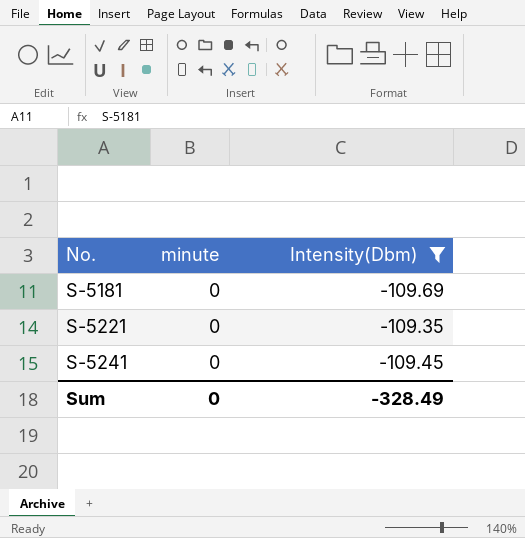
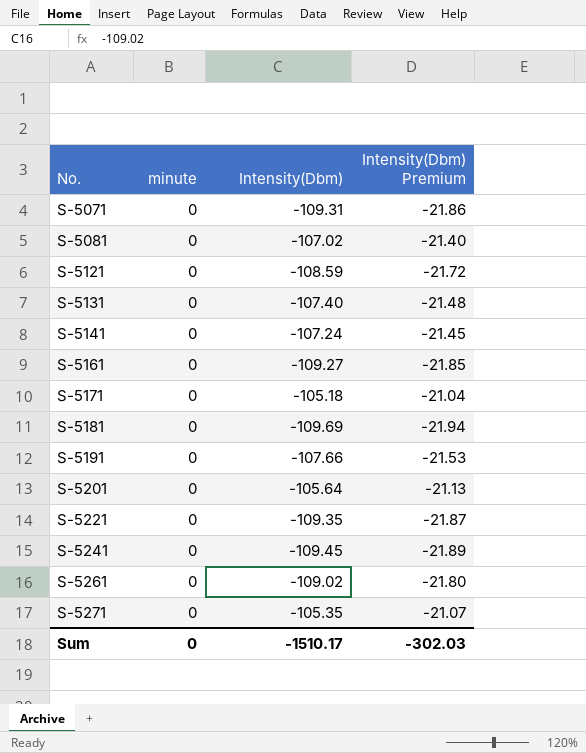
filter: Intensity(Dbm) <= -109.35 -> none
column Intensity(Dbm) Premium | formula: none -> [Intensity(Dbm)] * 0.2
Sum | Intensity(Dbm): -328.49 -> -1510.17

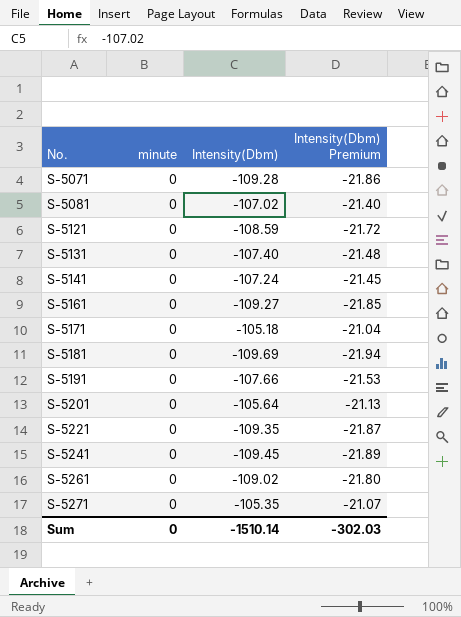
S-5071 | Intensity(Dbm): -109.31 -> -109.28
Sum | Intensity(Dbm): -1510.17 -> -1510.14

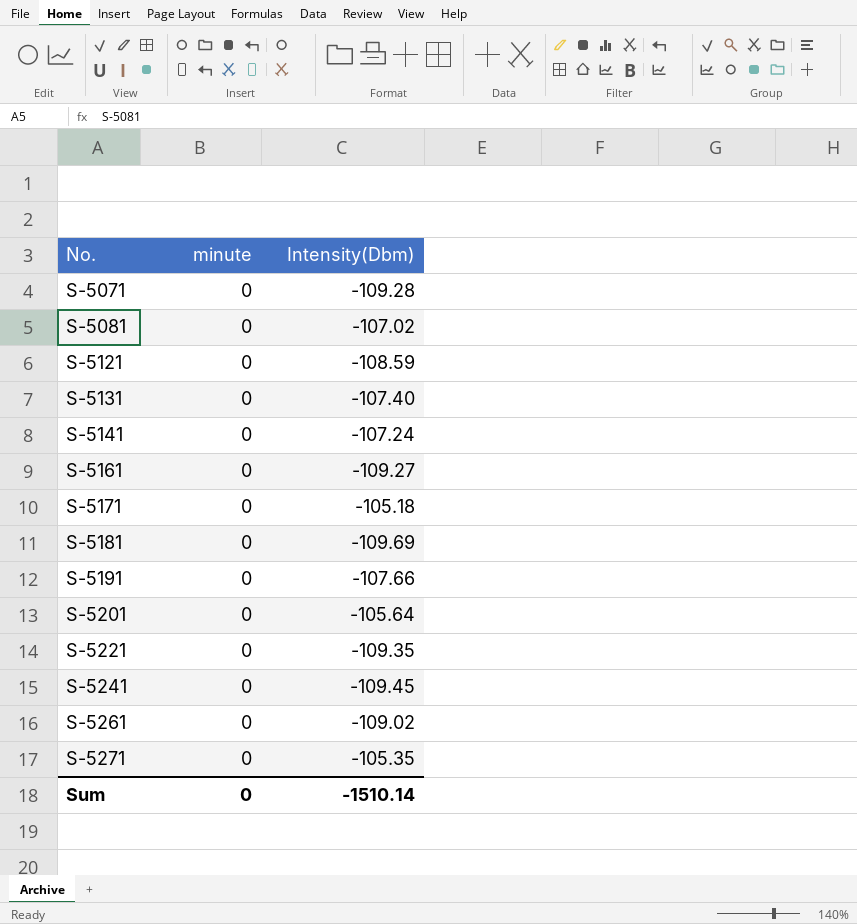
column Intensity(Dbm) Premium | formula: [Intensity(Dbm)] * 0.2 -> none

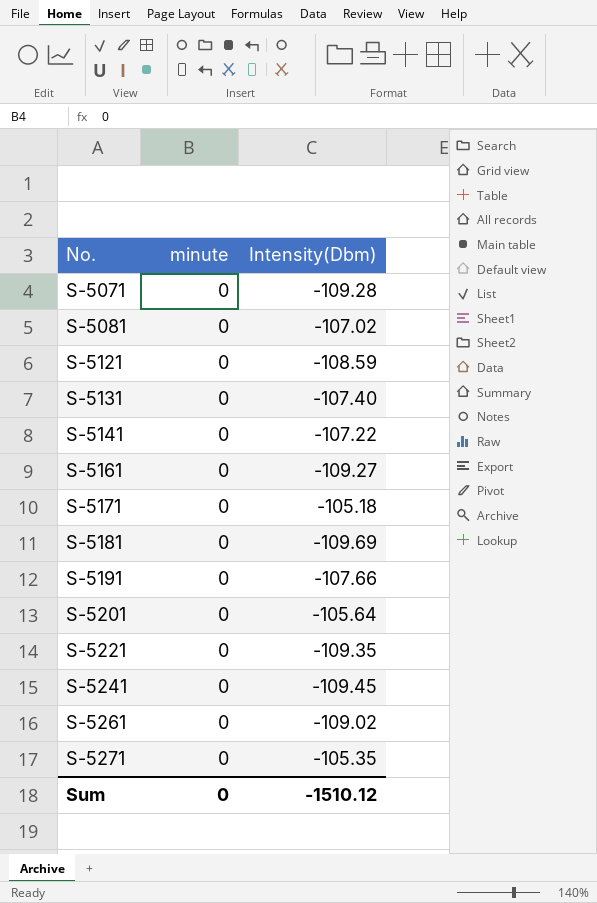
S-5141 | Intensity(Dbm): -107.24 -> -107.22
Sum | Intensity(Dbm): -1510.14 -> -1510.12

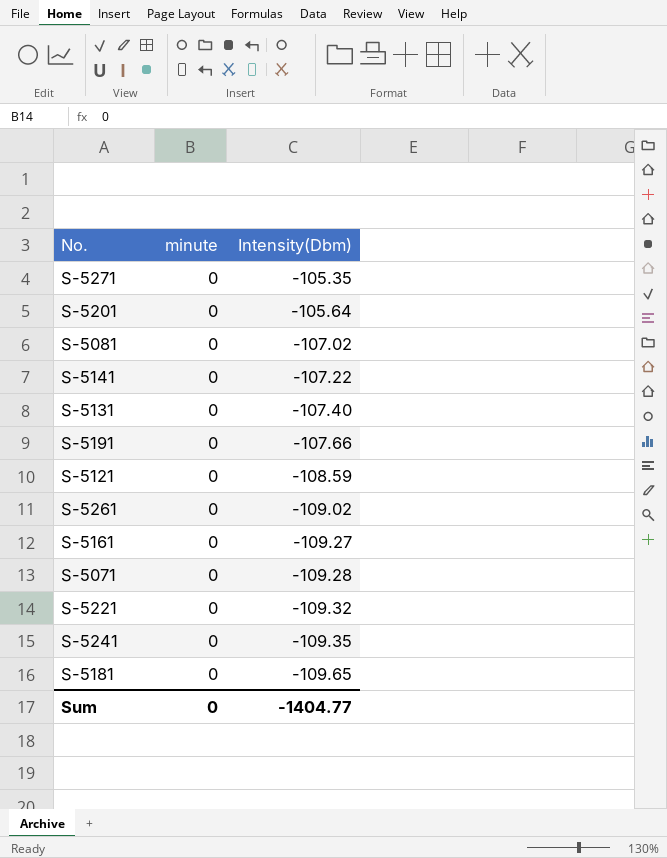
row order: No. ascending -> Intensity(Dbm) descending
row S-5171: 0 | -105.18 -> none
S-5221 | Intensity(Dbm): -109.35 -> -109.32
S-5241 | Intensity(Dbm): -109.45 -> -109.35
S-5181 | Intensity(Dbm): -109.69 -> -109.65
Sum | Intensity(Dbm): -1510.12 -> -1404.77

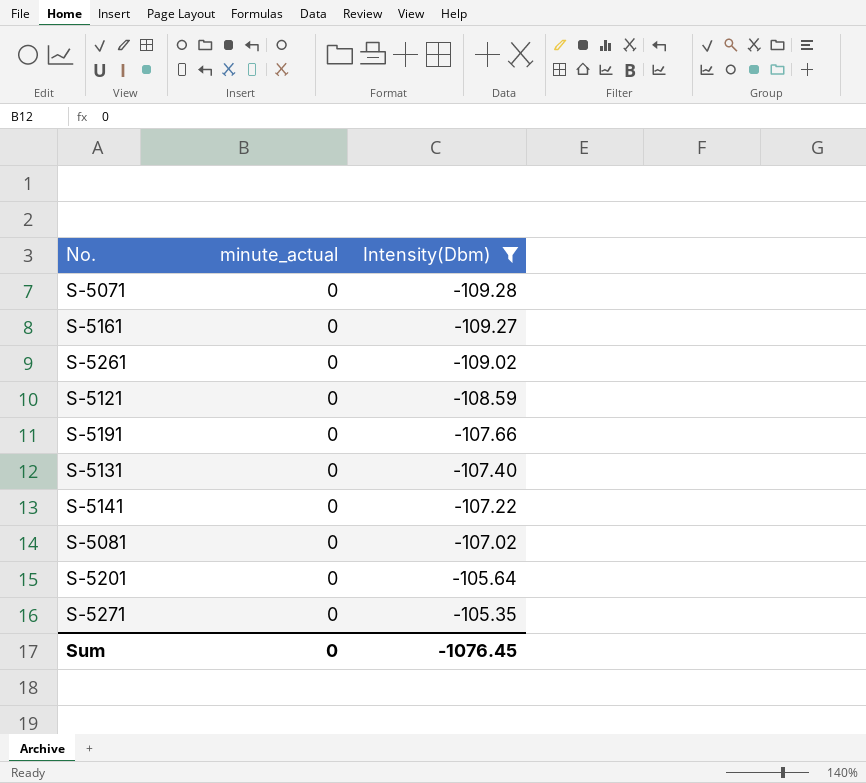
filter: none -> Intensity(Dbm) >= -109.28
row order: Intensity(Dbm) descending -> Intensity(Dbm) ascending
column name: minute -> minute_actual
Sum | Intensity(Dbm): -1404.77 -> -1076.45

